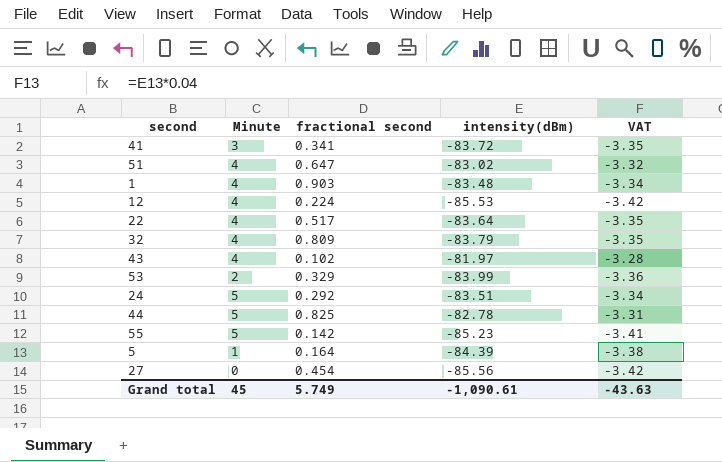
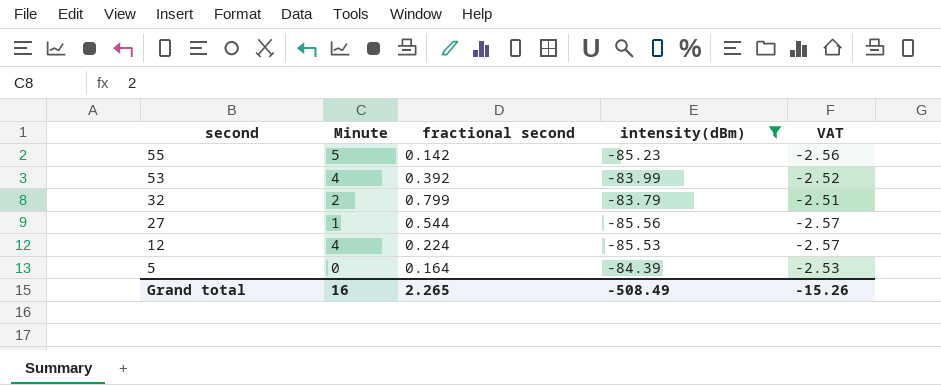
filter: none -> intensity(dBm) <= -83.79
row order: none -> second descending
column VAT | formula: [intensity(dBm)] * 0.04 -> [intensity(dBm)] * 0.03
53 | Minute: 2 -> 4
53 | fractional second: 0.329 -> 0.392
32 | Minute: 4 -> 2
32 | fractional second: 0.809 -> 0.799
27 | Minute: 0 -> 1
27 | fractional second: 0.454 -> 0.544
5 | Minute: 1 -> 0
Grand total | Minute: 45 -> 16
Grand total | fractional second: 5.749 -> 2.265
Grand total | intensity(dBm): -1,090.61 -> -508.49
Grand total | VAT: -43.63 -> -15.26

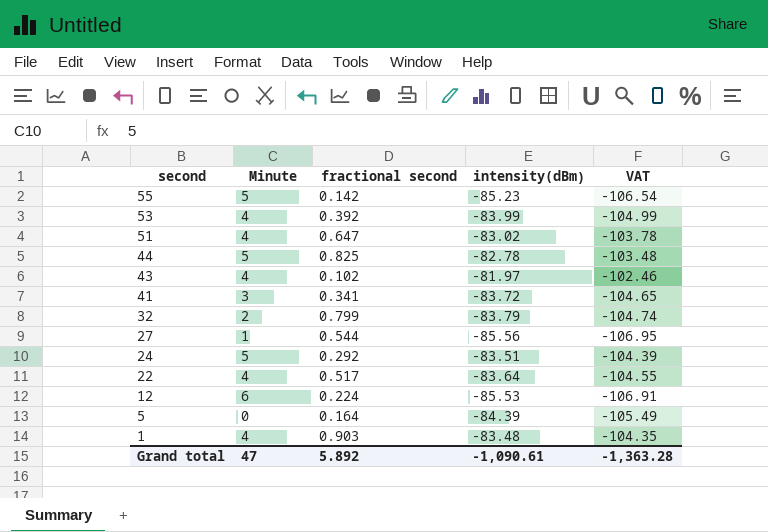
filter: intensity(dBm) <= -83.79 -> none
column VAT | formula: [intensity(dBm)] * 0.03 -> [intensity(dBm)] * 1.25
12 | Minute: 4 -> 6
Grand total | Minute: 16 -> 47
Grand total | fractional second: 2.265 -> 5.892
Grand total | intensity(dBm): -508.49 -> -1,090.61
Grand total | VAT: -15.26 -> -1,363.28

